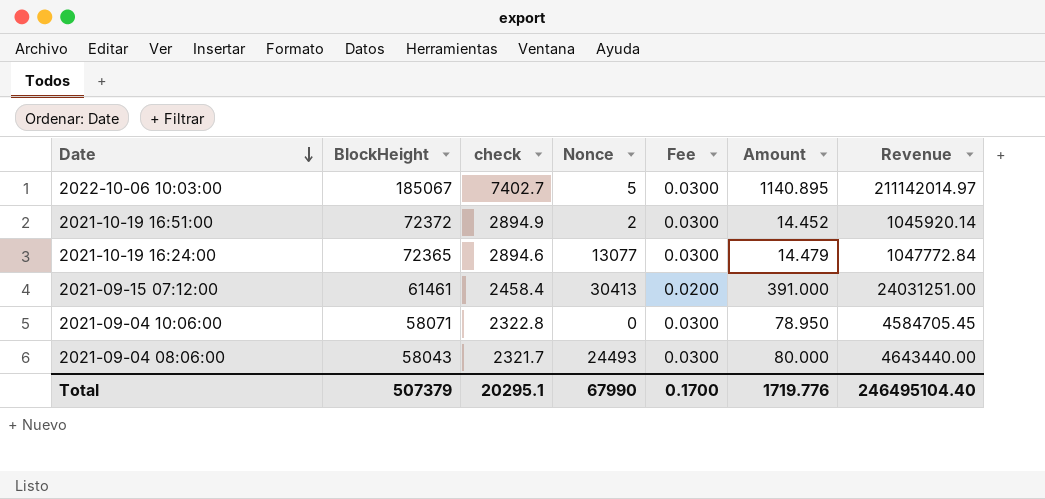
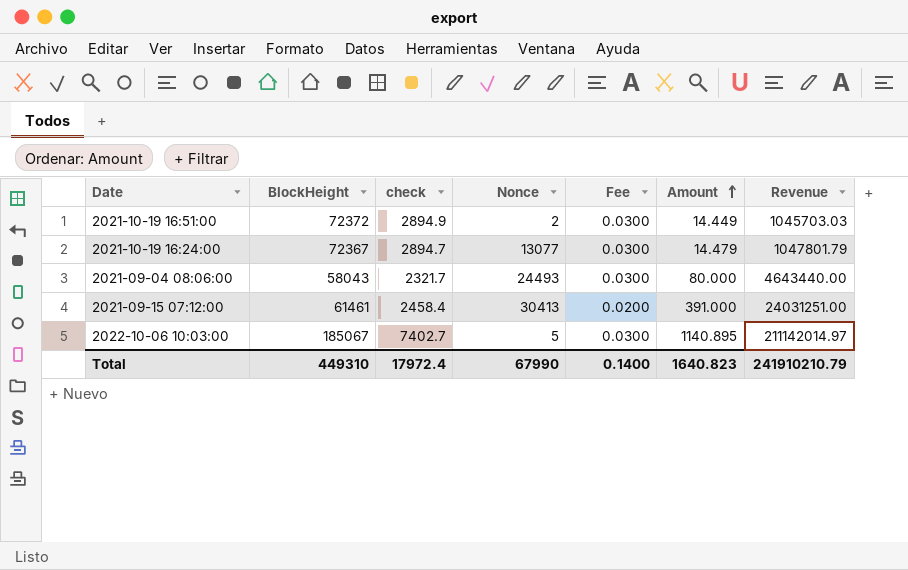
row order: Date descending -> Amount ascending
row 2021-09-04 10:06:00: 58071 | 2322.8 | 0 | 0.0300 | 78.950 | 4584705.45 -> none
2021-10-19 16:51:00 | Amount: 14.452 -> 14.449
2021-10-19 16:51:00 | Revenue: 1045920.14 -> 1045703.03
2021-10-19 16:24:00 | BlockHeight: 72365 -> 72367
2021-10-19 16:24:00 | check: 2894.6 -> 2894.7
2021-10-19 16:24:00 | Revenue: 1047772.84 -> 1047801.79
Total | BlockHeight: 507379 -> 449310
Total | check: 20295.1 -> 17972.4
Total | Fee: 0.1700 -> 0.1400
Total | Amount: 1719.776 -> 1640.823
Total | Revenue: 246495104.40 -> 241910210.79

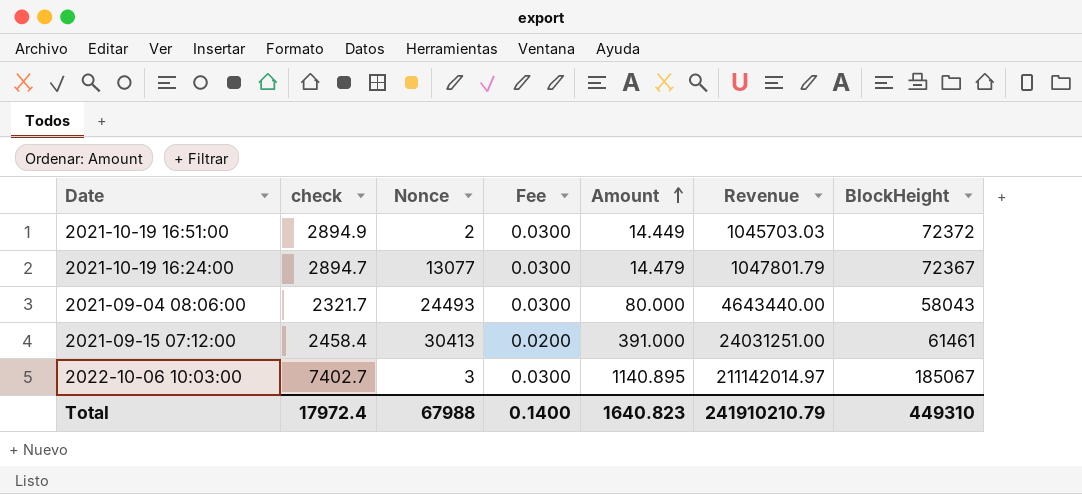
column BlockHeight | position: 2 -> 7
2022-10-06 10:03:00 | Nonce: 5 -> 3
Total | Nonce: 67990 -> 67988

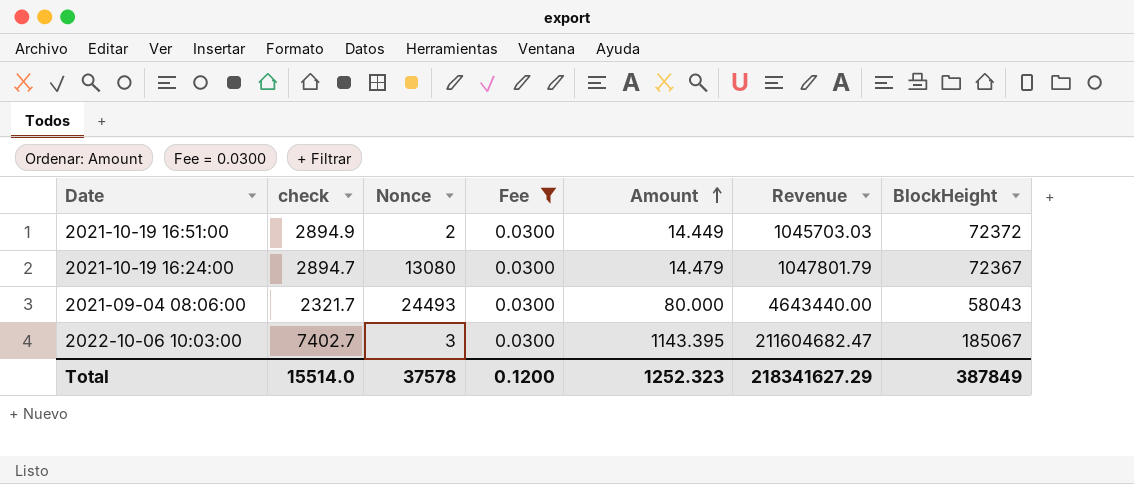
filter: none -> Fee = 0.0300
2021-10-19 16:24:00 | Nonce: 13077 -> 13080
2022-10-06 10:03:00 | Amount: 1140.895 -> 1143.395
2022-10-06 10:03:00 | Revenue: 211142014.97 -> 211604682.47
Total | check: 17972.4 -> 15514.0
Total | Nonce: 67988 -> 37578
Total | Fee: 0.1400 -> 0.1200
Total | Amount: 1640.823 -> 1252.323
Total | Revenue: 241910210.79 -> 218341627.29
Total | BlockHeight: 449310 -> 387849

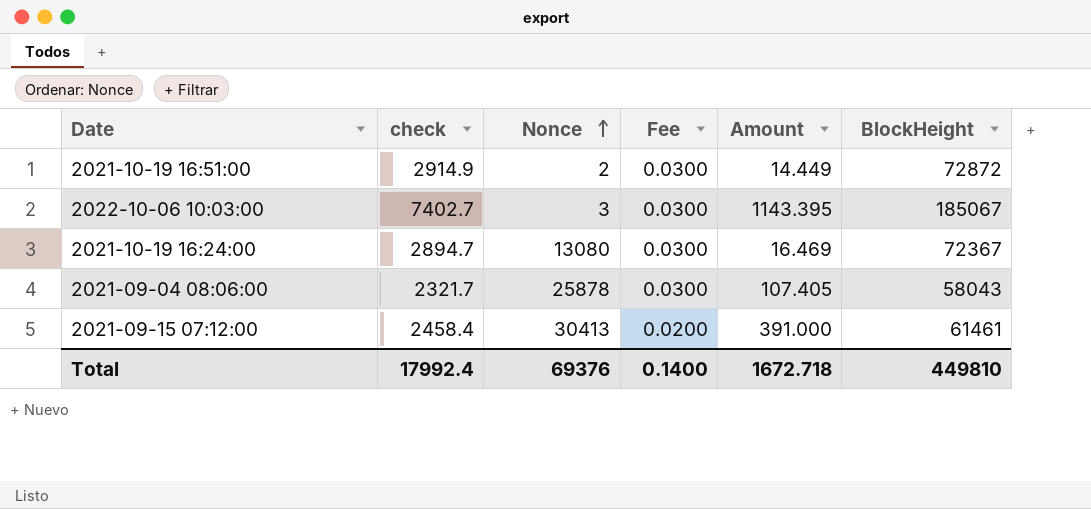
filter: Fee = 0.0300 -> none
row order: Amount ascending -> Nonce ascending
column Revenue | formula: [Amount] * [BlockHeight] -> none
2021-10-19 16:51:00 | check: 2894.9 -> 2914.9
2021-10-19 16:51:00 | BlockHeight: 72372 -> 72872
2021-10-19 16:24:00 | Amount: 14.479 -> 16.469
2021-09-04 08:06:00 | Nonce: 24493 -> 25878
2021-09-04 08:06:00 | Amount: 80.000 -> 107.405
Total | check: 15514.0 -> 17992.4
Total | Nonce: 37578 -> 69376
Total | Fee: 0.1200 -> 0.1400
Total | Amount: 1252.323 -> 1672.718
Total | BlockHeight: 387849 -> 449810

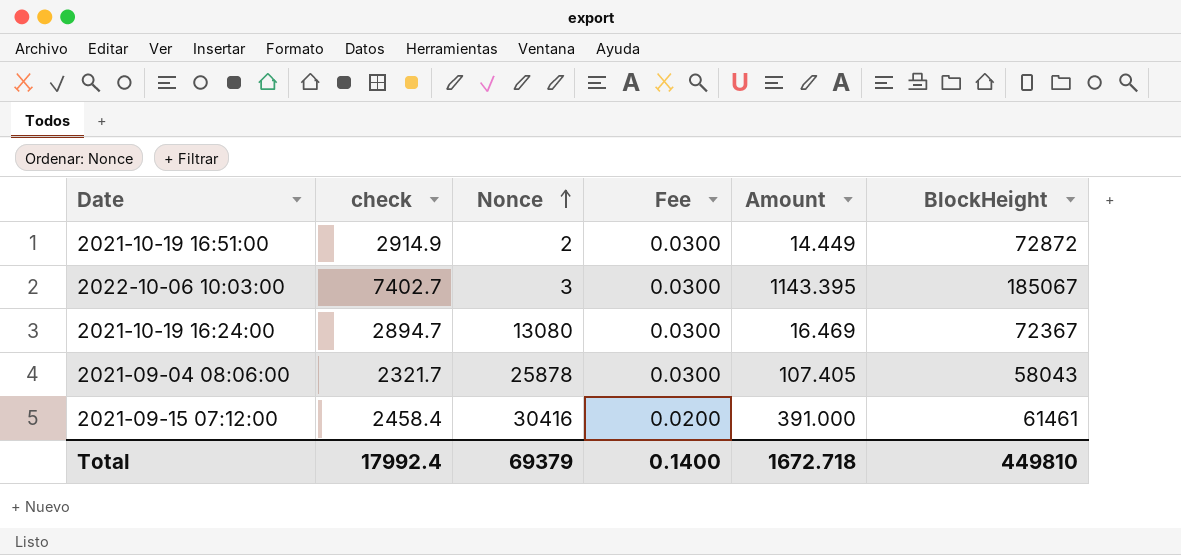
2021-09-15 07:12:00 | Nonce: 30413 -> 30416
Total | Nonce: 69376 -> 69379

